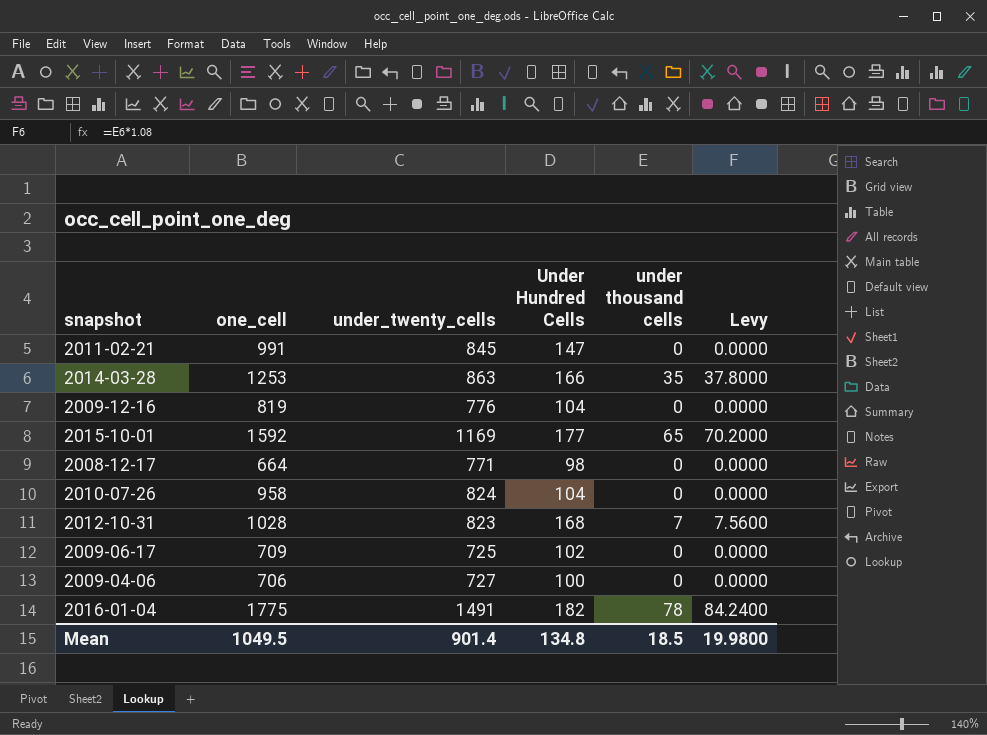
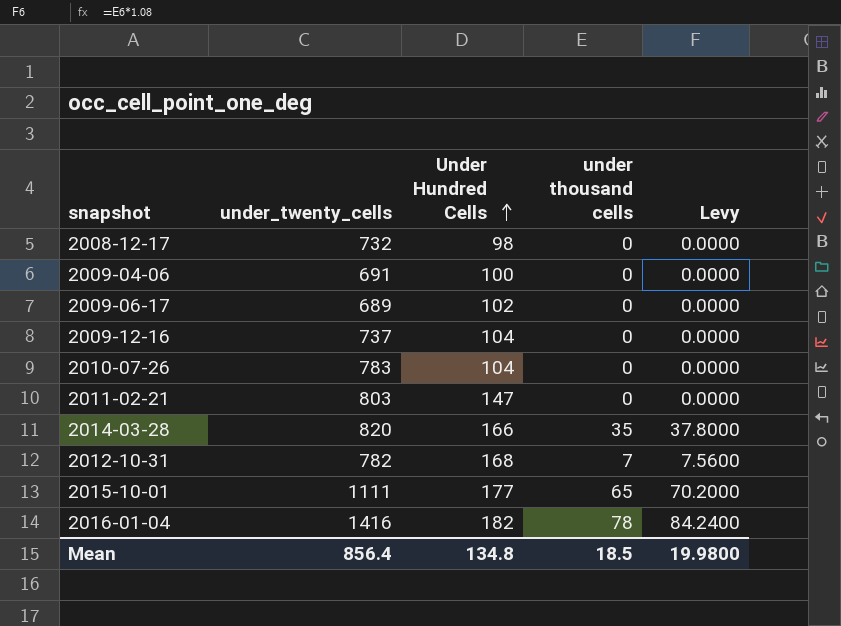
row order: none -> Under Hundred Cells ascending
column one_cell | position: 2 -> none
2008-12-17 | under_twenty_cells: 771 -> 732
2009-04-06 | under_twenty_cells: 727 -> 691
2009-06-17 | under_twenty_cells: 725 -> 689
2009-12-16 | under_twenty_cells: 776 -> 737
2010-07-26 | under_twenty_cells: 824 -> 783
2011-02-21 | under_twenty_cells: 845 -> 803
2014-03-28 | under_twenty_cells: 863 -> 820
2012-10-31 | under_twenty_cells: 823 -> 782
2015-10-01 | under_twenty_cells: 1169 -> 1111
2016-01-04 | under_twenty_cells: 1491 -> 1416
Mean | under_twenty_cells: 901.4 -> 856.4

